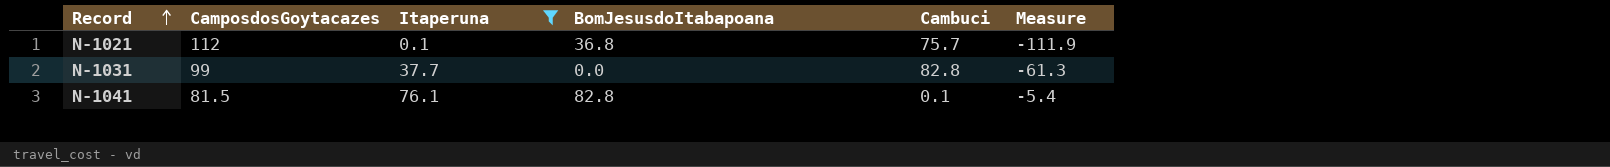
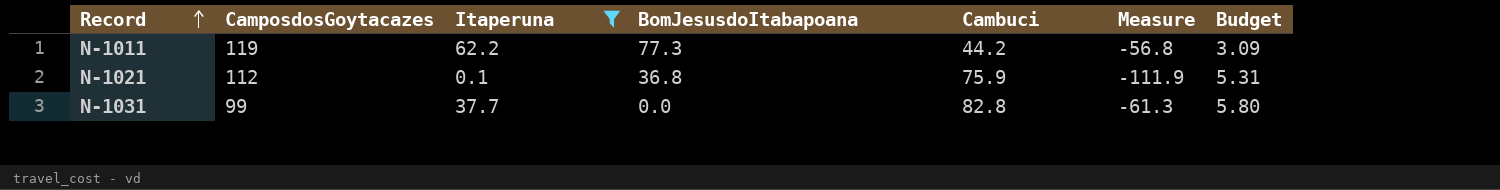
column Budget | formula: none -> [Cambuci] * 0.07
row N-1041: 81.5 | 76.1 | 82.8 | 0.1 | -5.4 -> none
row N-1011: none -> 119 | 62.2 | 77.3 | 44.2 | -56.8 | 3.09
N-1021 | Cambuci: 75.7 -> 75.9

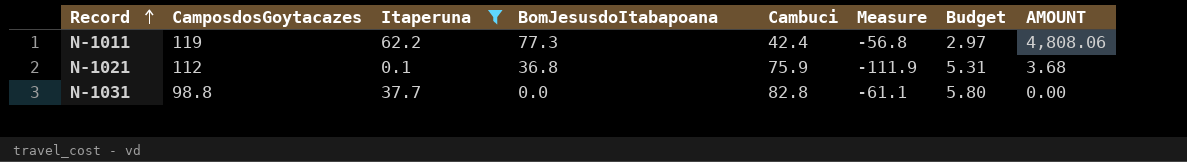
column AMOUNT | formula: none -> [Itaperuna] * [BomJesusdoItabapoana]
N-1011 | Cambuci: 44.2 -> 42.4
N-1011 | Budget: 3.09 -> 2.97
N-1031 | CamposdosGoytacazes: 99 -> 98.8
N-1031 | Measure: -61.3 -> -61.1

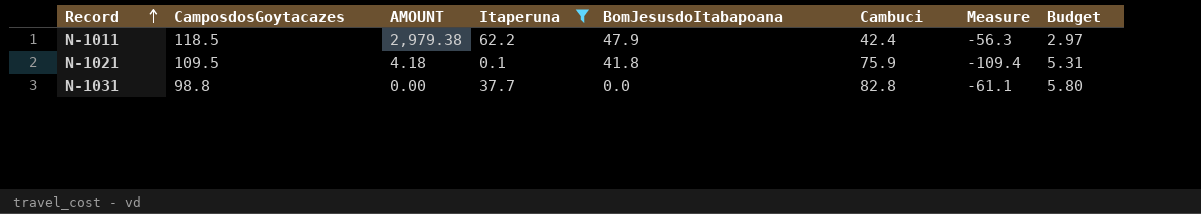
column AMOUNT | position: 8 -> 3
N-1011 | CamposdosGoytacazes: 119 -> 118.5
N-1011 | AMOUNT: 4,808.06 -> 2,979.38
N-1011 | BomJesusdoItabapoana: 77.3 -> 47.9
N-1011 | Measure: -56.8 -> -56.3
N-1021 | CamposdosGoytacazes: 112 -> 109.5
N-1021 | AMOUNT: 3.68 -> 4.18
N-1021 | BomJesusdoItabapoana: 36.8 -> 41.8
N-1021 | Measure: -111.9 -> -109.4

